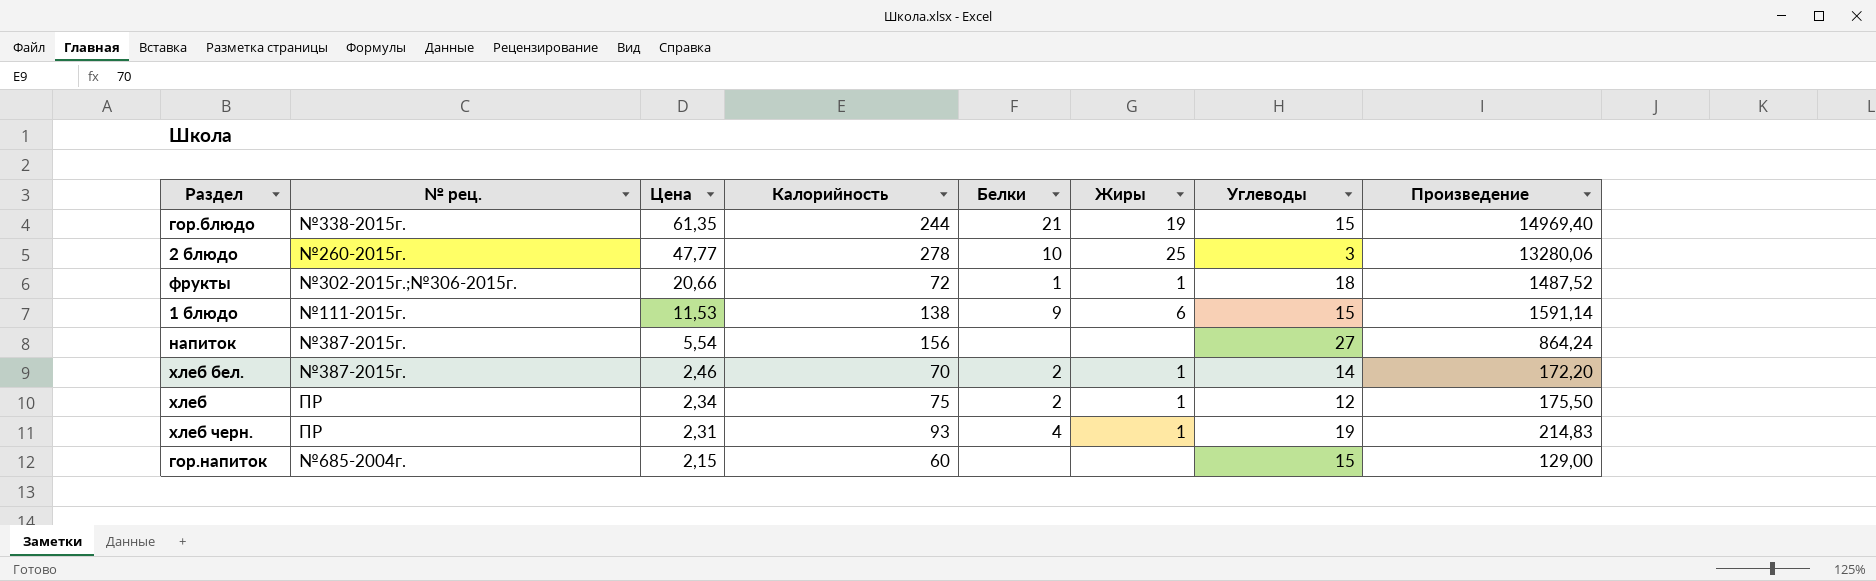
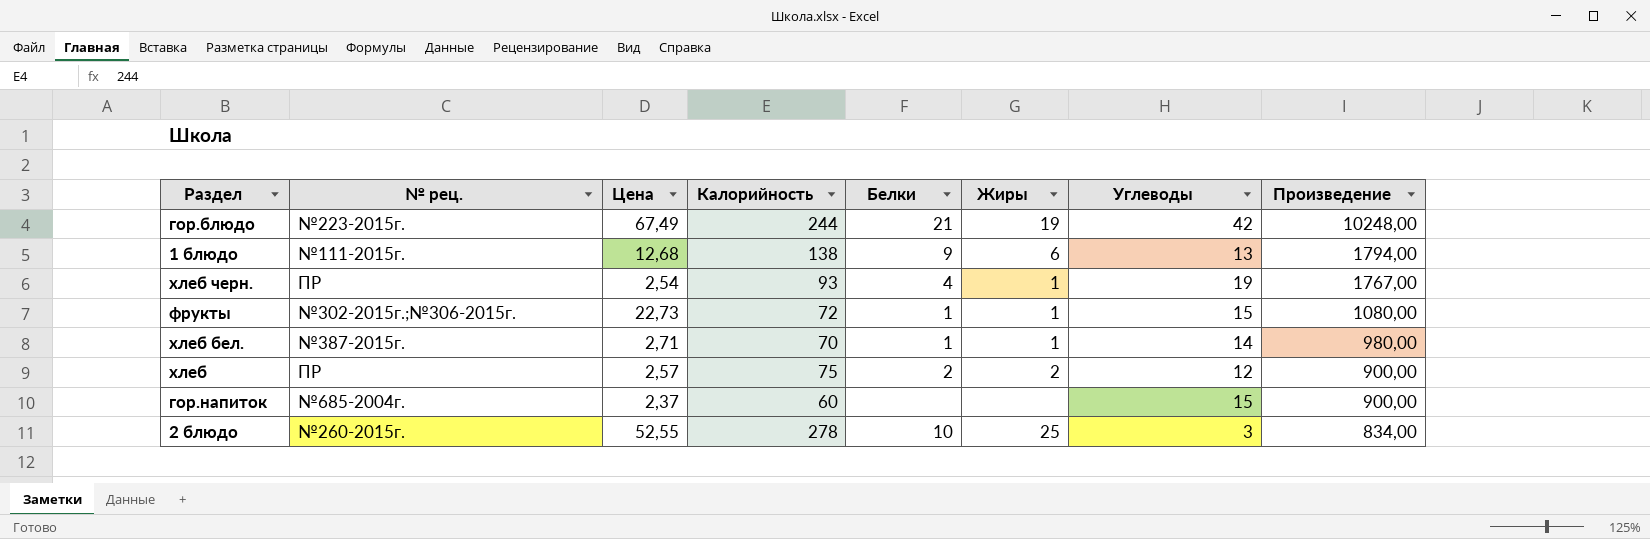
row order: Цена descending -> Произведение descending
column Произведение | formula: [Цена] * [Калорийность] -> [Калорийность] * [Углеводы]
row напиток: №387-2015г. | 5,54 | 156 | none | none | 27 | 864,24 -> none
гор.блюдо | № рец.: №338-2015г. -> №223-2015г.
гор.блюдо | Цена: 61,35 -> 67,49
гор.блюдо | Углеводы: 15 -> 42
1 блюдо | Цена: 11,53 -> 12,68
1 блюдо | Углеводы: 15 -> 13
хлеб черн. | Цена: 2,31 -> 2,54
фрукты | Цена: 20,66 -> 22,73
фрукты | Углеводы: 18 -> 15
хлеб бел. | Цена: 2,46 -> 2,71
хлеб бел. | Белки: 2 -> 1
хлеб | Цена: 2,34 -> 2,57
хлеб | Жиры: 1 -> 2
гор.напиток | Цена: 2,15 -> 2,37
2 блюдо | Цена: 47,77 -> 52,55

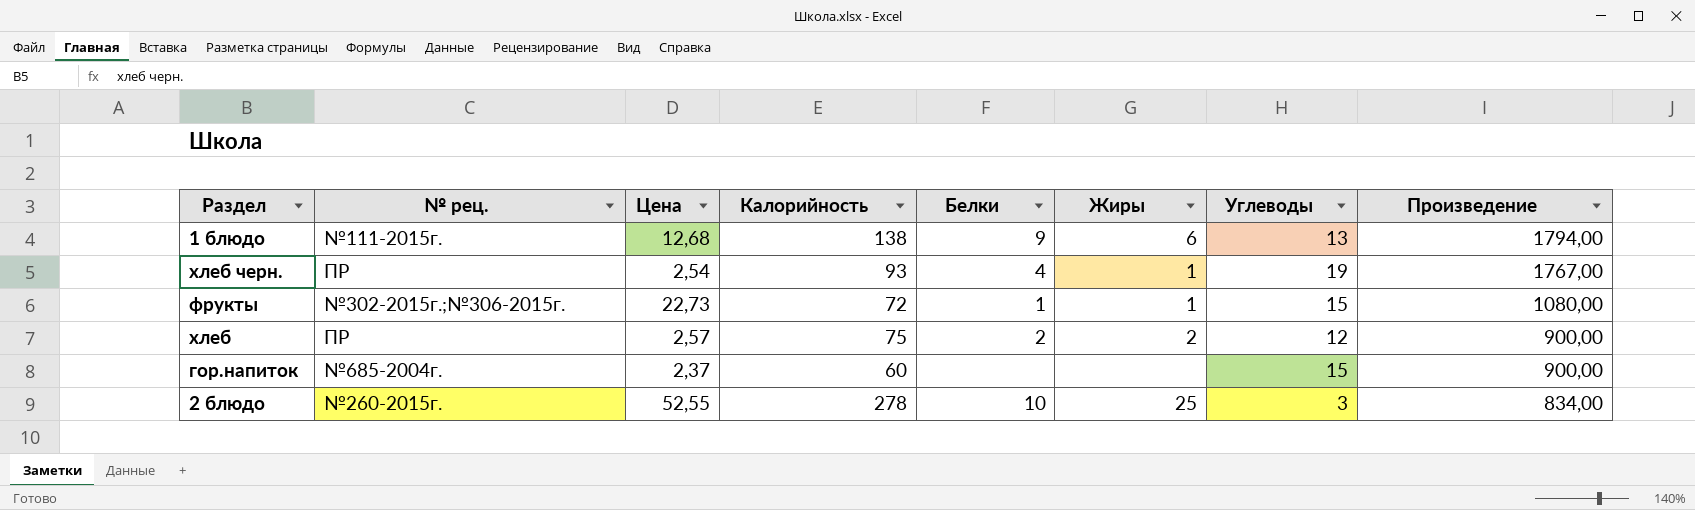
row гор.блюдо: №223-2015г. | 67,49 | 244 | 21 | 19 | 42 | 10248,00 -> none
row хлеб бел.: №387-2015г. | 2,71 | 70 | 1 | 1 | 14 | 980,00 -> none

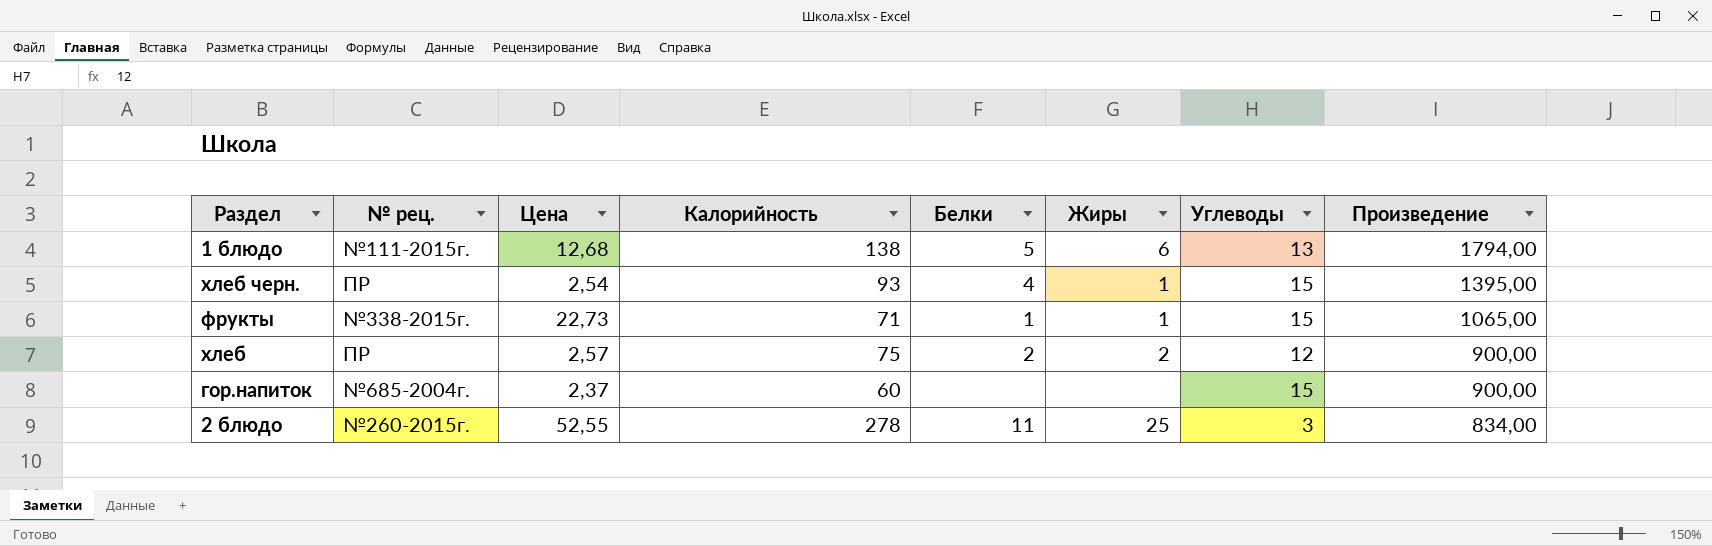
1 блюдо | Белки: 9 -> 5
хлеб черн. | Углеводы: 19 -> 15
хлеб черн. | Произведение: 1767,00 -> 1395,00
фрукты | № рец.: №302-2015г.;№306-2015г. -> №338-2015г.
фрукты | Калорийность: 72 -> 71
фрукты | Произведение: 1080,00 -> 1065,00
2 блюдо | Белки: 10 -> 11

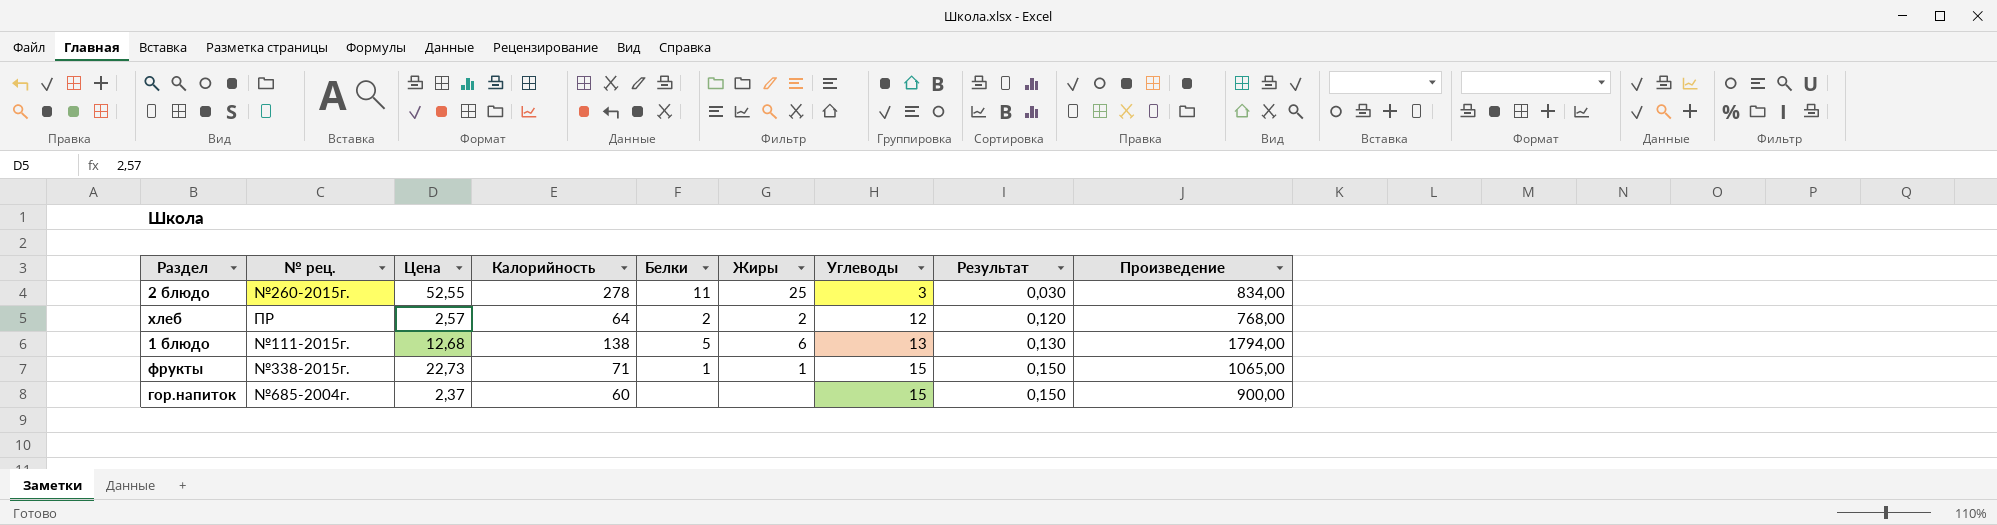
row order: Произведение descending -> Углеводы ascending
column Результат | formula: none -> [Углеводы] * 0,01
row хлеб черн.: ПР | 2,54 | 93 | 4 | 1 | 15 | 1395,00 -> none
хлеб | Калорийность: 75 -> 64
хлеб | Произведение: 900,00 -> 768,00

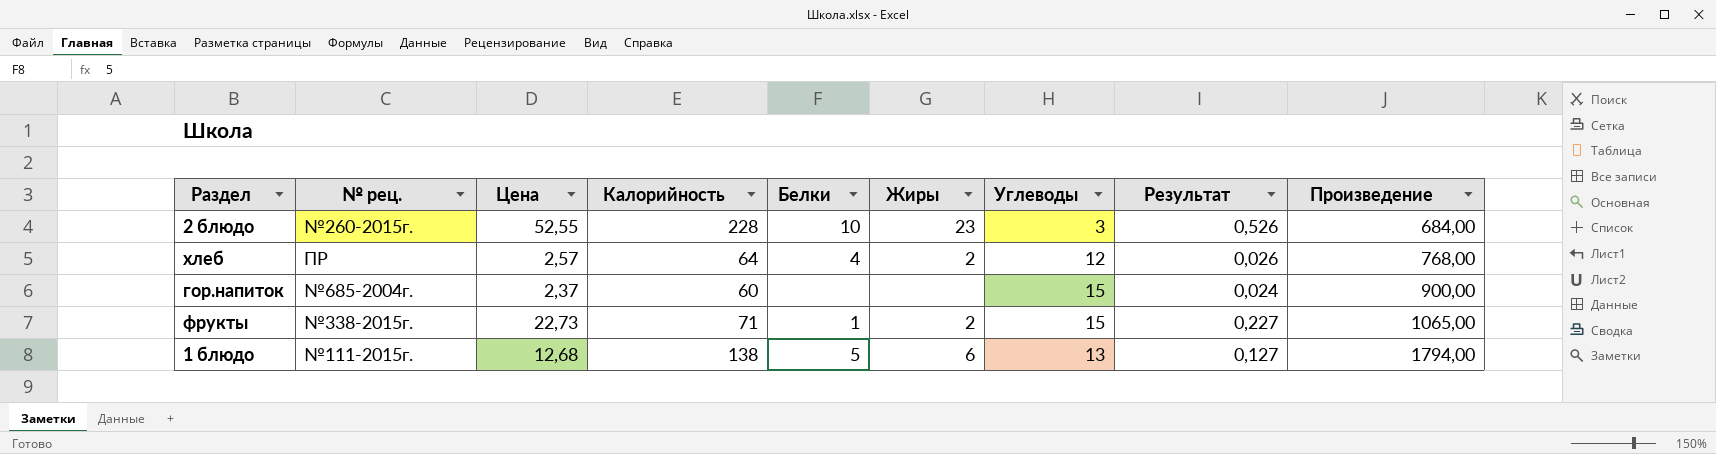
row order: Углеводы ascending -> Произведение ascending
column Результат | formula: [Углеводы] * 0,01 -> [Цена] * 0,01
2 блюдо | Калорийность: 278 -> 228
2 блюдо | Белки: 11 -> 10
2 блюдо | Жиры: 25 -> 23
2 блюдо | Произведение: 834,00 -> 684,00
хлеб | Белки: 2 -> 4
фрукты | Жиры: 1 -> 2

